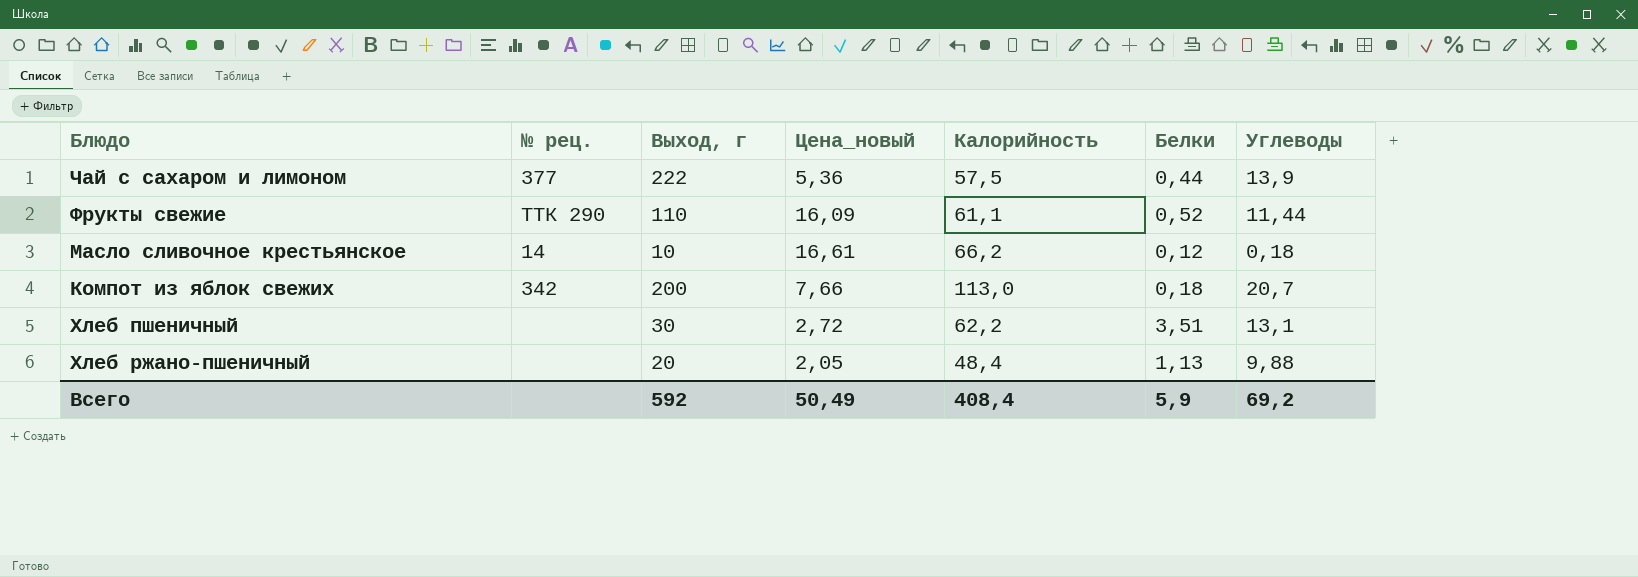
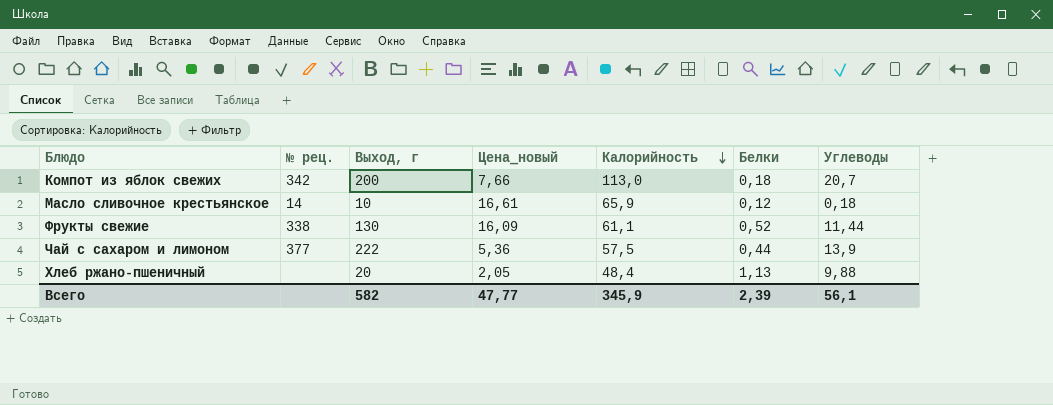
row order: none -> Калорийность descending
row Хлеб пшеничный: none | 30 | 2,72 | 62,2 | 3,51 | 13,1 -> none
Масло сливочное крестьянское | Калорийность: 66,2 -> 65,9
Фрукты свежие | № рец.: ТТК 290 -> 338
Фрукты свежие | Выход, г: 110 -> 130
Всего | Выход, г: 592 -> 582
Всего | Цена_новый: 50,49 -> 47,77
Всего | Калорийность: 408,4 -> 345,9
Всего | Белки: 5,9 -> 2,39
Всего | Углеводы: 69,2 -> 56,1

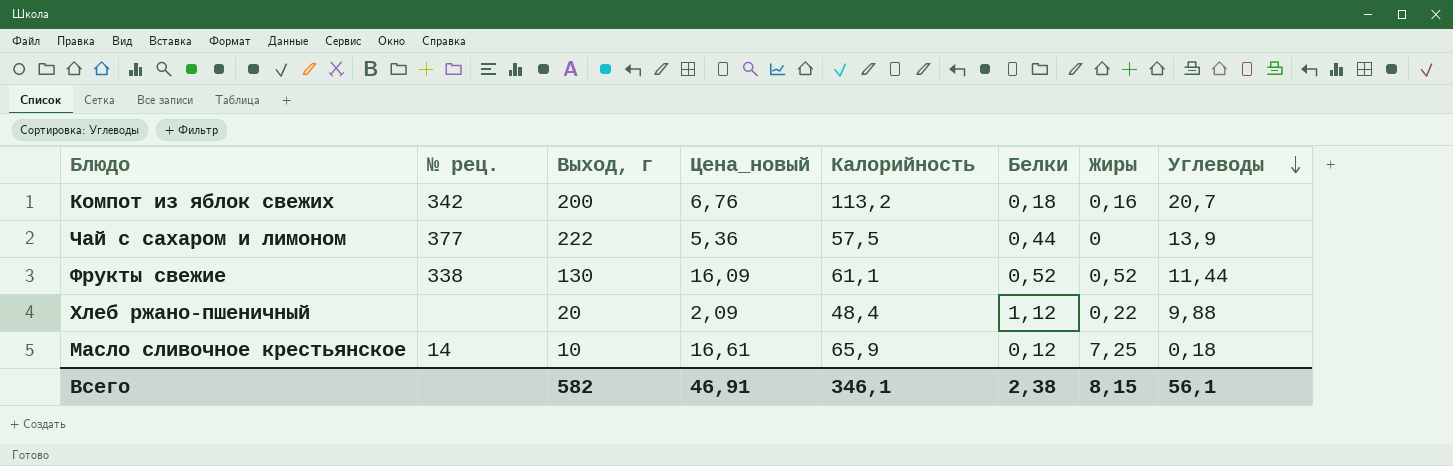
row order: Калорийность descending -> Углеводы descending
column Жиры | position: none -> 7
Компот из яблок свежих | Цена_новый: 7,66 -> 6,76
Компот из яблок свежих | Калорийность: 113,0 -> 113,2
Хлеб ржано-пшеничный | Цена_новый: 2,05 -> 2,09
Хлеб ржано-пшеничный | Белки: 1,13 -> 1,12
Всего | Цена_новый: 47,77 -> 46,91
Всего | Калорийность: 345,9 -> 346,1
Всего | Белки: 2,39 -> 2,38

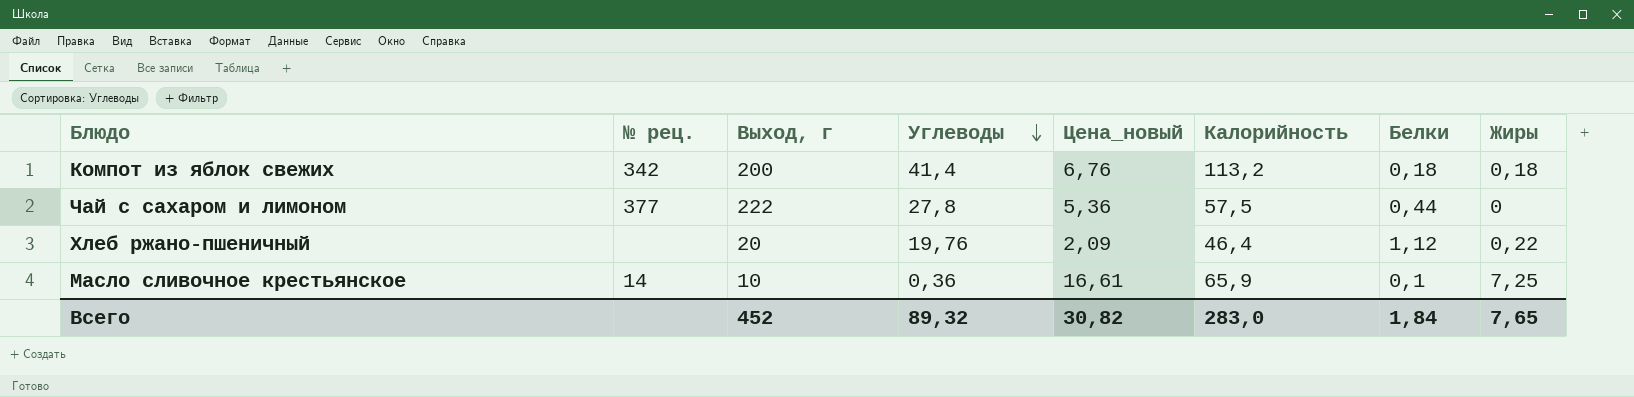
column Углеводы | position: 8 -> 4
row Фрукты свежие: 338 | 130 | 16,09 | 61,1 | 0,52 | 0,52 | 11,44 -> none
Компот из яблок свежих | Углеводы: 20,7 -> 41,4
Компот из яблок свежих | Жиры: 0,16 -> 0,18
Чай с сахаром и лимоном | Углеводы: 13,9 -> 27,8
Хлеб ржано-пшеничный | Углеводы: 9,88 -> 19,76
Хлеб ржано-пшеничный | Калорийность: 48,4 -> 46,4
Масло сливочное крестьянское | Углеводы: 0,18 -> 0,36
Масло сливочное крестьянское | Белки: 0,12 -> 0,1
Всего | Выход, г: 582 -> 452
Всего | Углеводы: 56,1 -> 89,32
Всего | Цена_новый: 46,91 -> 30,82
Всего | Калорийность: 346,1 -> 283,0
Всего | Белки: 2,38 -> 1,84
Всего | Жиры: 8,15 -> 7,65

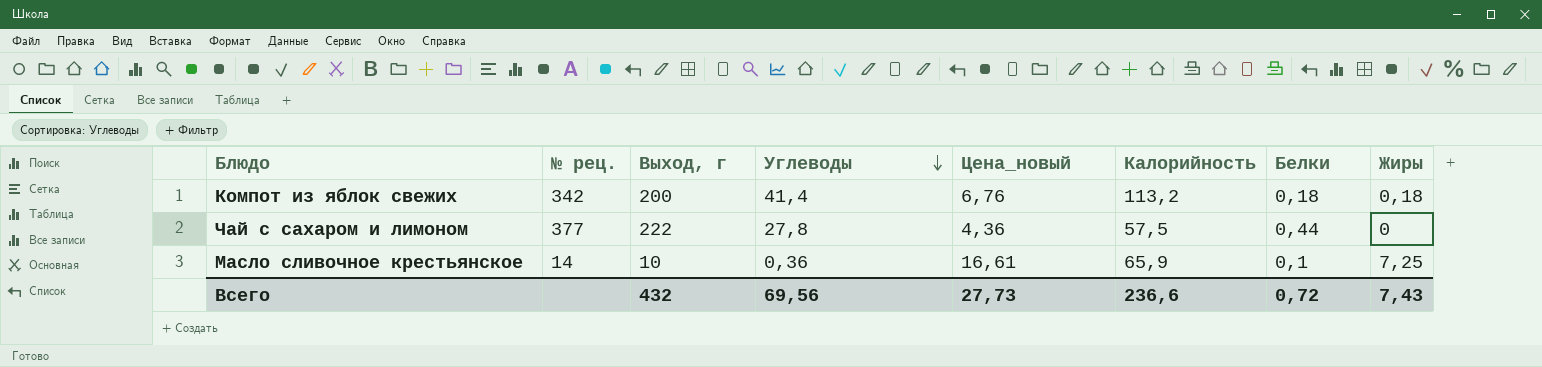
row Хлеб ржано-пшеничный: none | 20 | 19,76 | 2,09 | 46,4 | 1,12 | 0,22 -> none
Чай с сахаром и лимоном | Цена_новый: 5,36 -> 4,36
Всего | Выход, г: 452 -> 432
Всего | Углеводы: 89,32 -> 69,56
Всего | Цена_новый: 30,82 -> 27,73
Всего | Калорийность: 283,0 -> 236,6
Всего | Белки: 1,84 -> 0,72
Всего | Жиры: 7,65 -> 7,43

